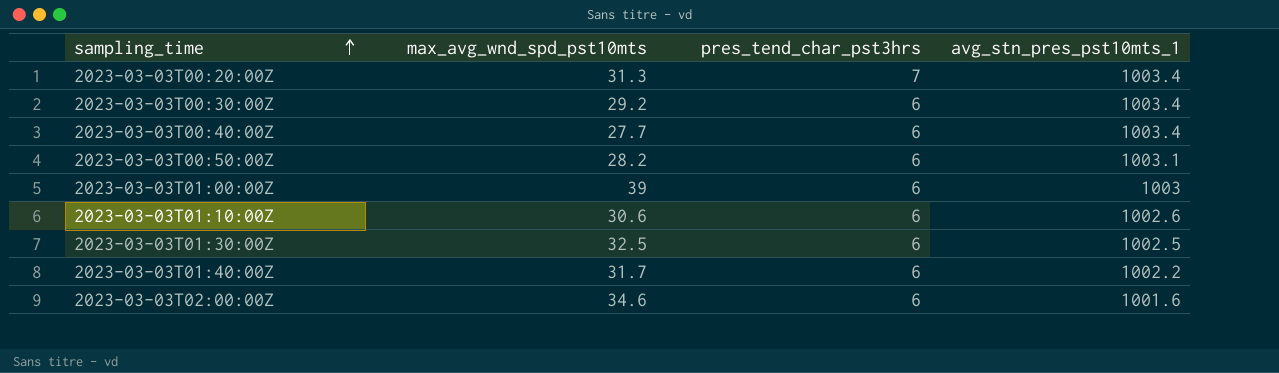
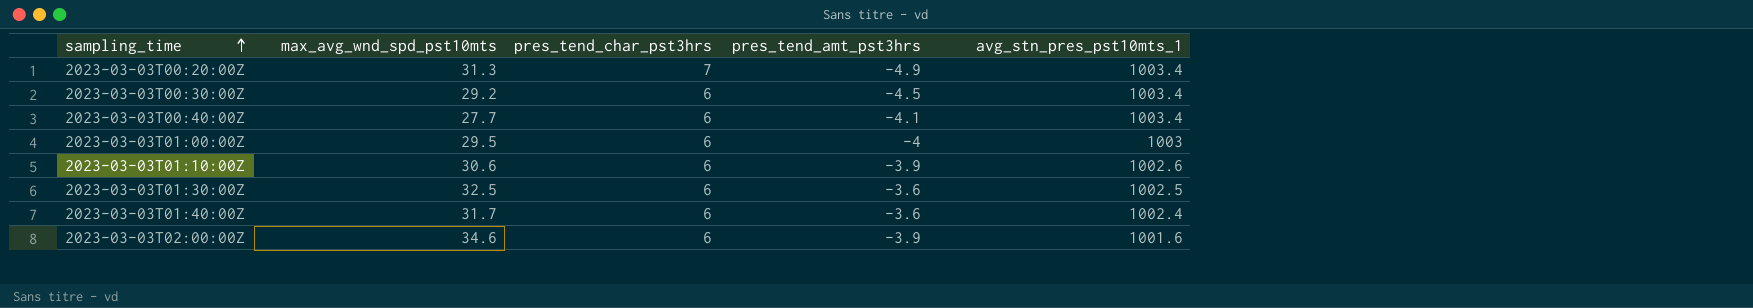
column pres_tend_amt_pst3hrs | position: none -> 4
row 2023-03-03T00:50:00Z: 28.2 | 6 | 1003.1 -> none
2023-03-03T01:00:00Z | max_avg_wnd_spd_pst10mts: 39 -> 29.5
2023-03-03T01:40:00Z | avg_stn_pres_pst10mts_1: 1002.2 -> 1002.4

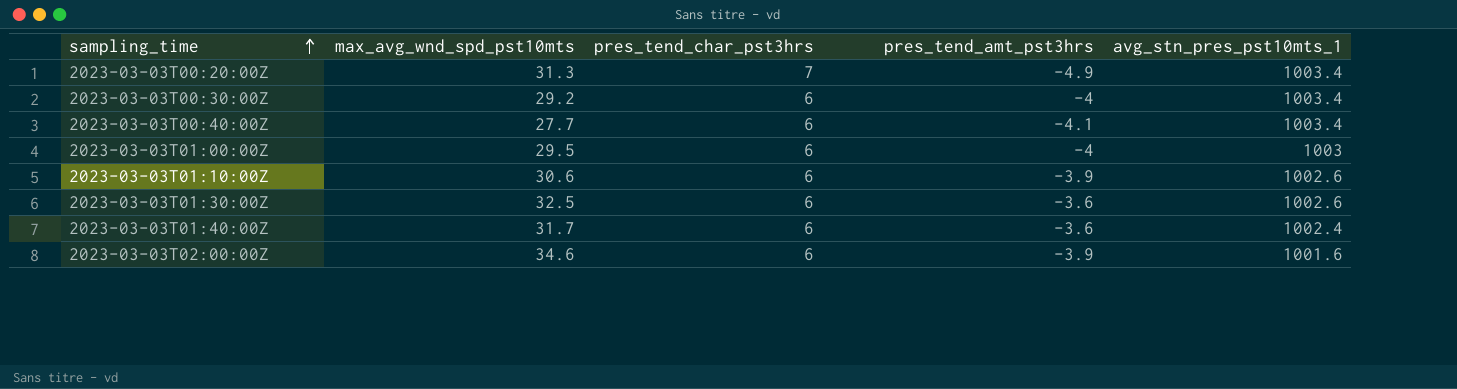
2023-03-03T00:30:00Z | pres_tend_amt_pst3hrs: -4.5 -> -4
2023-03-03T01:30:00Z | avg_stn_pres_pst10mts_1: 1002.5 -> 1002.6

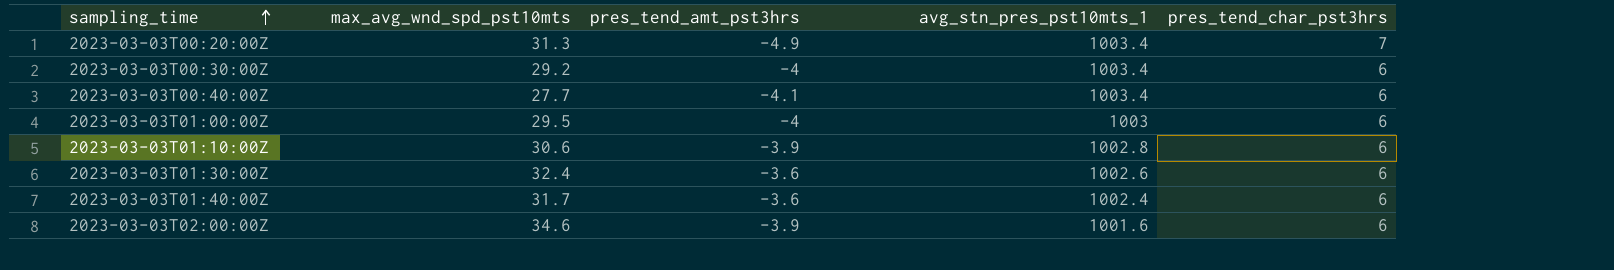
column pres_tend_char_pst3hrs | position: 3 -> 5
2023-03-03T01:10:00Z | avg_stn_pres_pst10mts_1: 1002.6 -> 1002.8
2023-03-03T01:30:00Z | max_avg_wnd_spd_pst10mts: 32.5 -> 32.4

